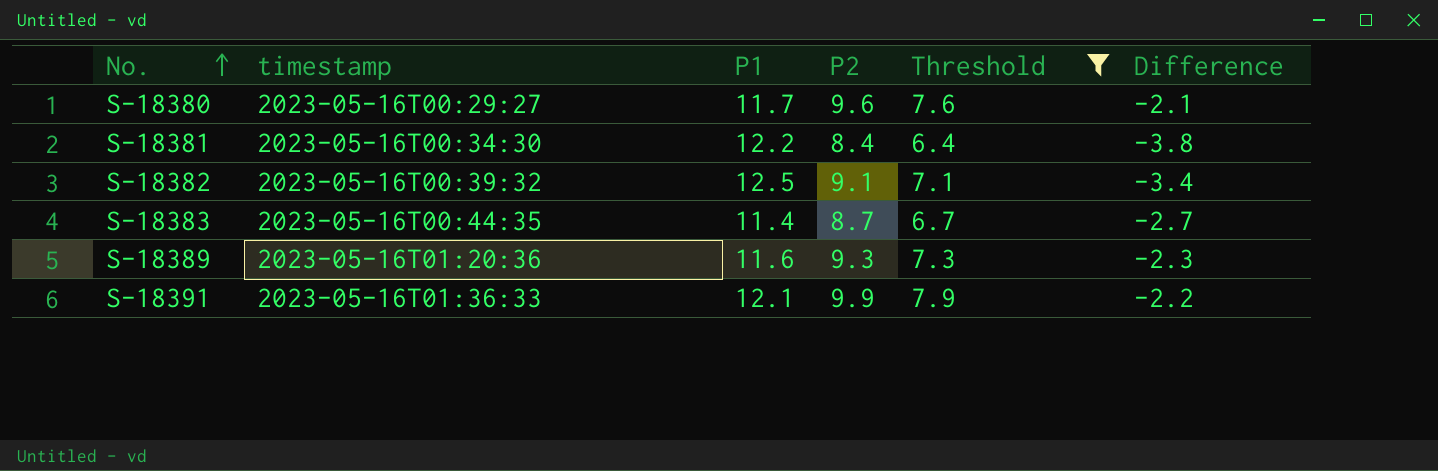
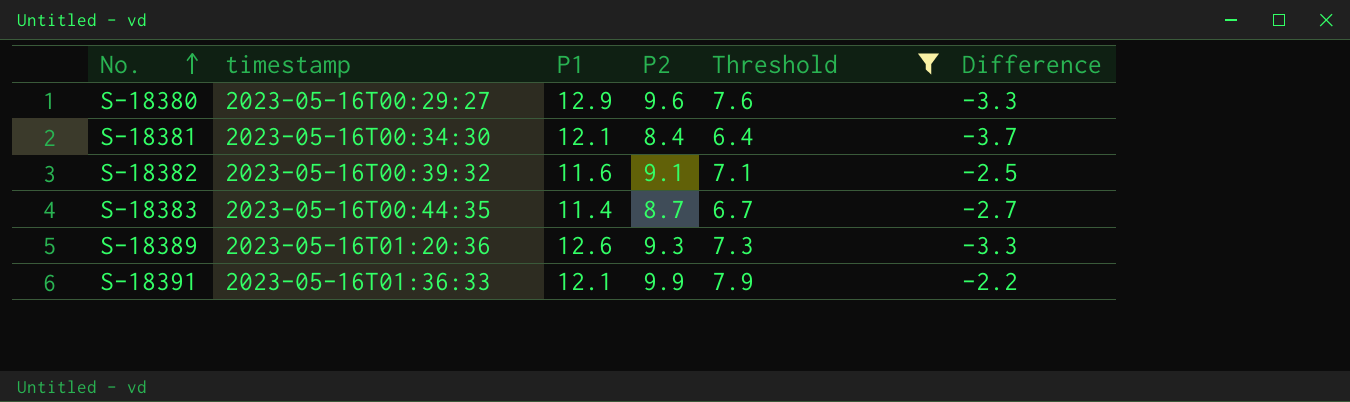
S-18380 | P1: 11.7 -> 12.9
S-18380 | Difference: -2.1 -> -3.3
S-18381 | P1: 12.2 -> 12.1
S-18381 | Difference: -3.8 -> -3.7
S-18382 | P1: 12.5 -> 11.6
S-18382 | Difference: -3.4 -> -2.5
S-18389 | P1: 11.6 -> 12.6
S-18389 | Difference: -2.3 -> -3.3

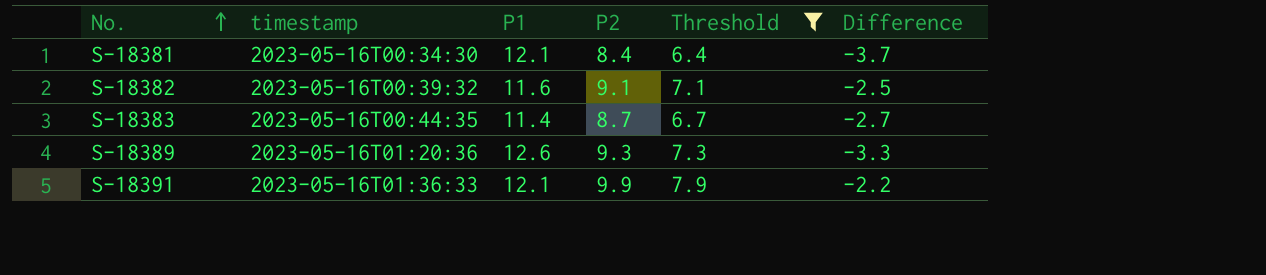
row S-18380: 2023-05-16T00:29:27 | 12.9 | 9.6 | 7.6 | -3.3 -> none

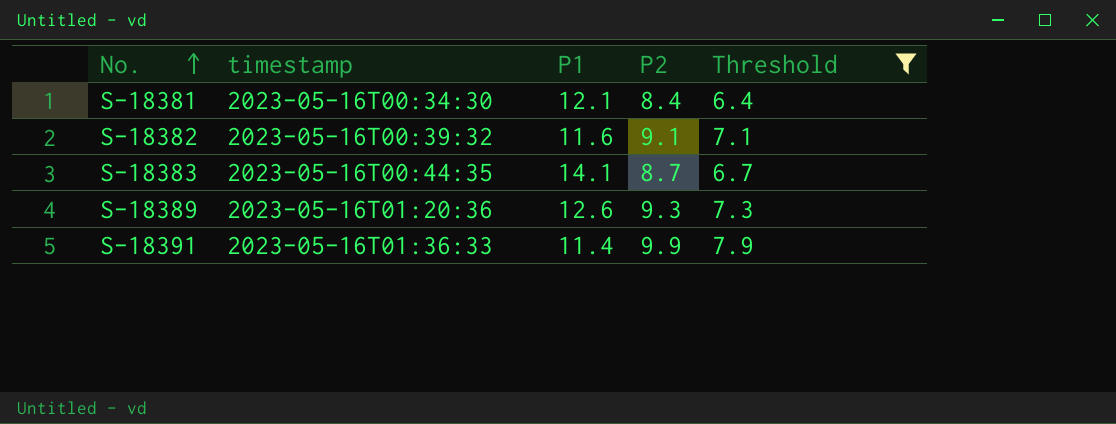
column Difference | formula: [P2] - [P1] -> none
S-18383 | P1: 11.4 -> 14.1
S-18391 | P1: 12.1 -> 11.4

